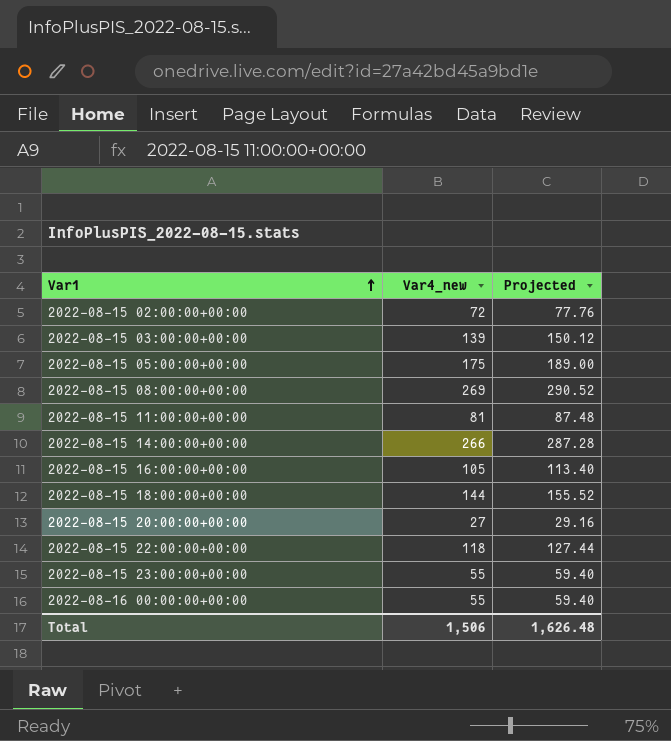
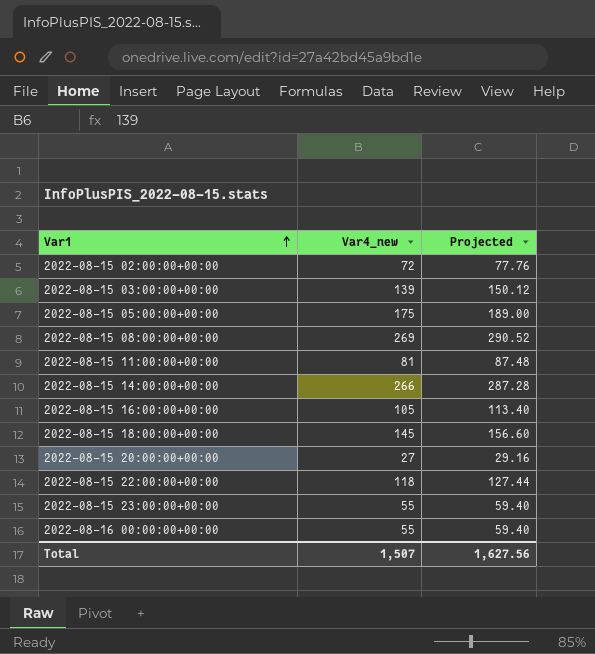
2022-08-15 18:00:00+00:00 | Var4_new: 144 -> 145
2022-08-15 18:00:00+00:00 | Projected: 155.52 -> 156.60
Total | Var4_new: 1,506 -> 1,507
Total | Projected: 1,626.48 -> 1,627.56

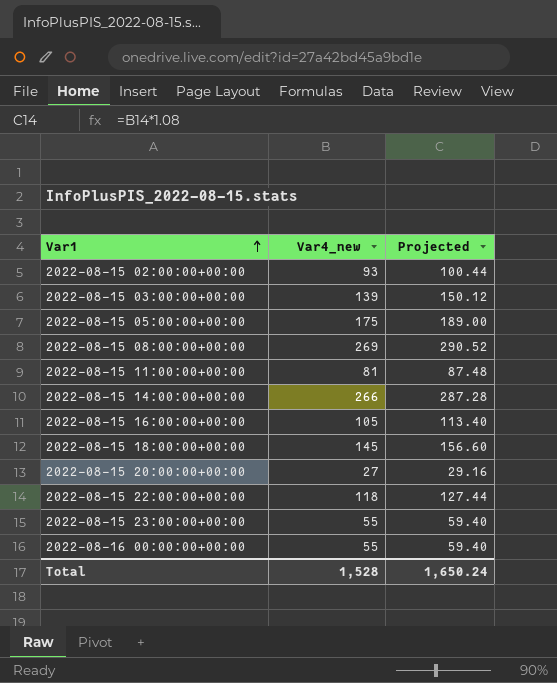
2022-08-15 02:00:00+00:00 | Var4_new: 72 -> 93
2022-08-15 02:00:00+00:00 | Projected: 77.76 -> 100.44
Total | Var4_new: 1,507 -> 1,528
Total | Projected: 1,627.56 -> 1,650.24

